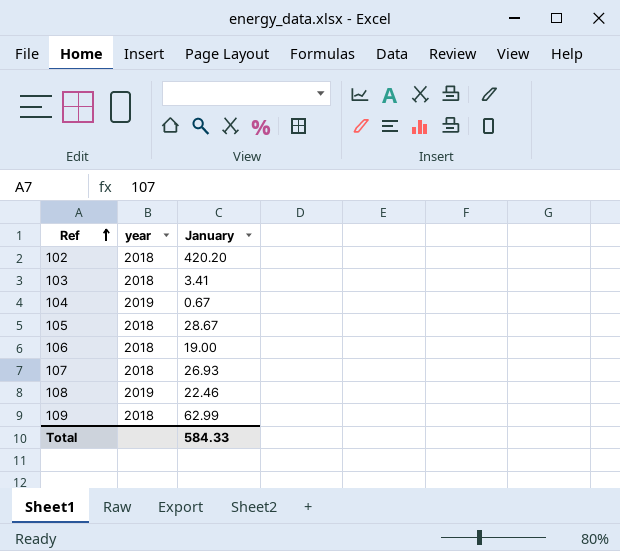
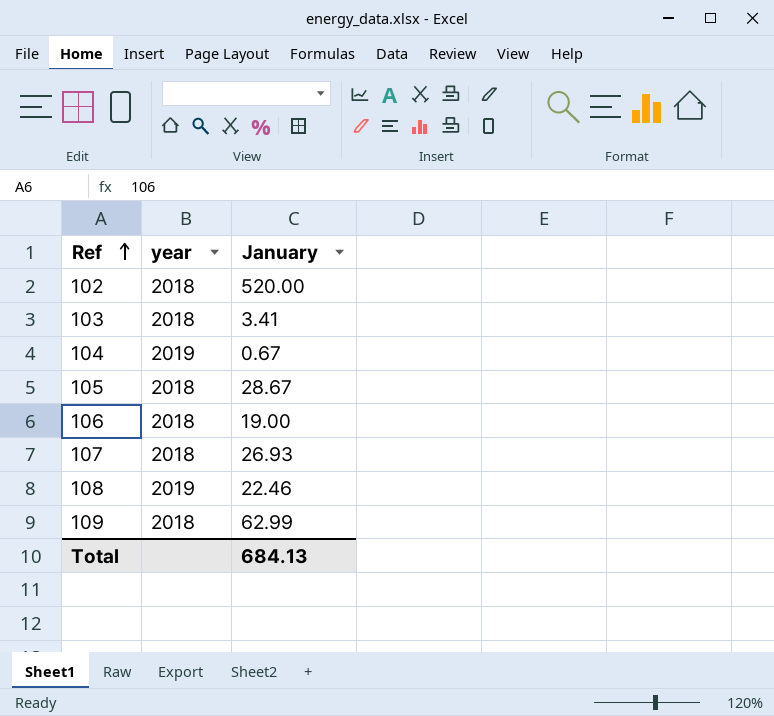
102 | January: 420.20 -> 520.00
Total | January: 584.33 -> 684.13

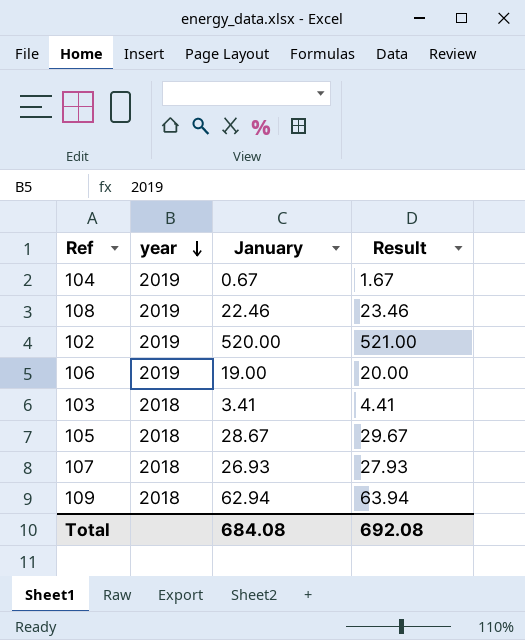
row order: Ref ascending -> year descending
column Result | formula: none -> [January] + 1
102 | year: 2018 -> 2019
106 | year: 2018 -> 2019
109 | January: 62.99 -> 62.94
Total | January: 684.13 -> 684.08

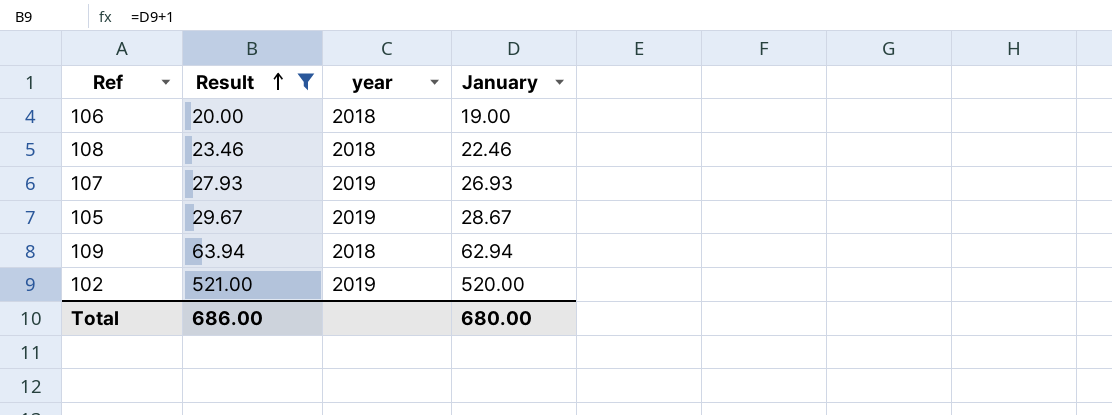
filter: none -> Result >= 20.00
row order: year descending -> Result ascending
column Result | position: 4 -> 2
106 | year: 2019 -> 2018
108 | year: 2019 -> 2018
107 | year: 2018 -> 2019
105 | year: 2018 -> 2019
Total | Result: 692.08 -> 686.00
Total | January: 684.08 -> 680.00

